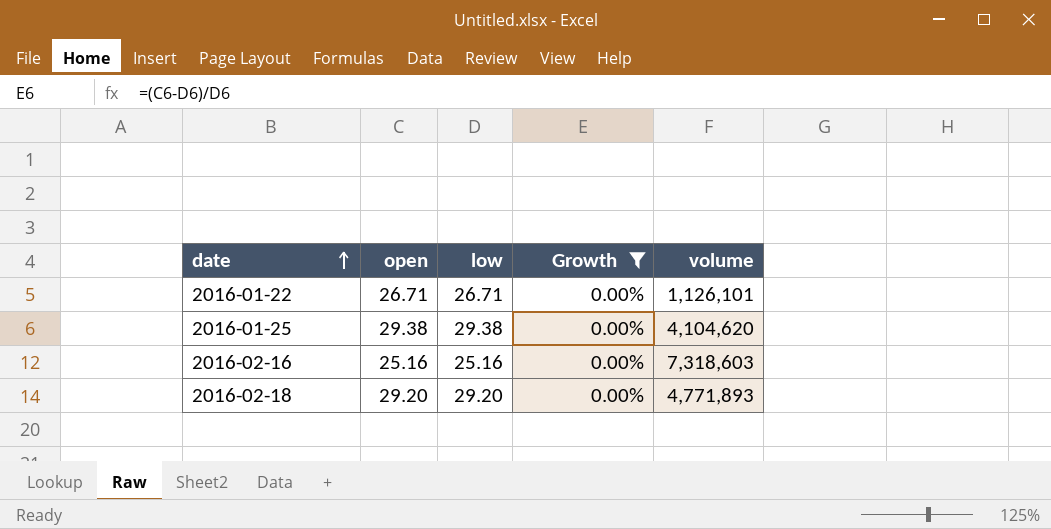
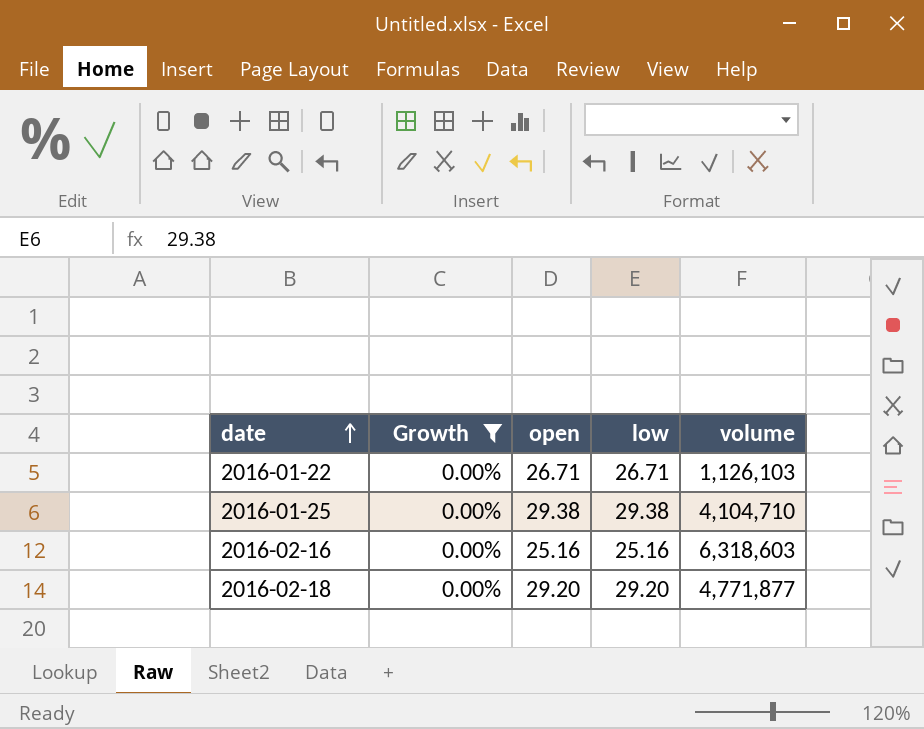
column Growth | position: 4 -> 2
2016-01-22 | volume: 1,126,101 -> 1,126,103
2016-01-25 | volume: 4,104,620 -> 4,104,710
2016-02-16 | volume: 7,318,603 -> 6,318,603
2016-02-18 | volume: 4,771,893 -> 4,771,877

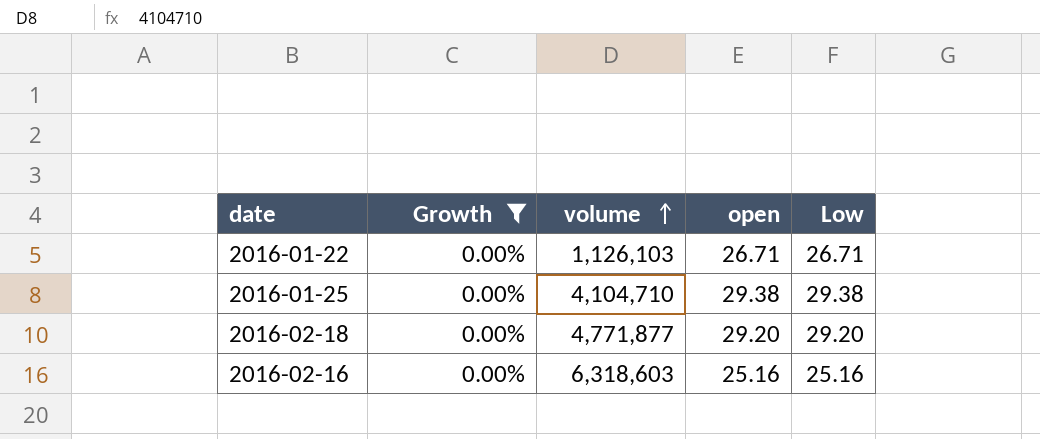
row order: date ascending -> volume ascending
column volume | position: 5 -> 3
column name: low -> Low

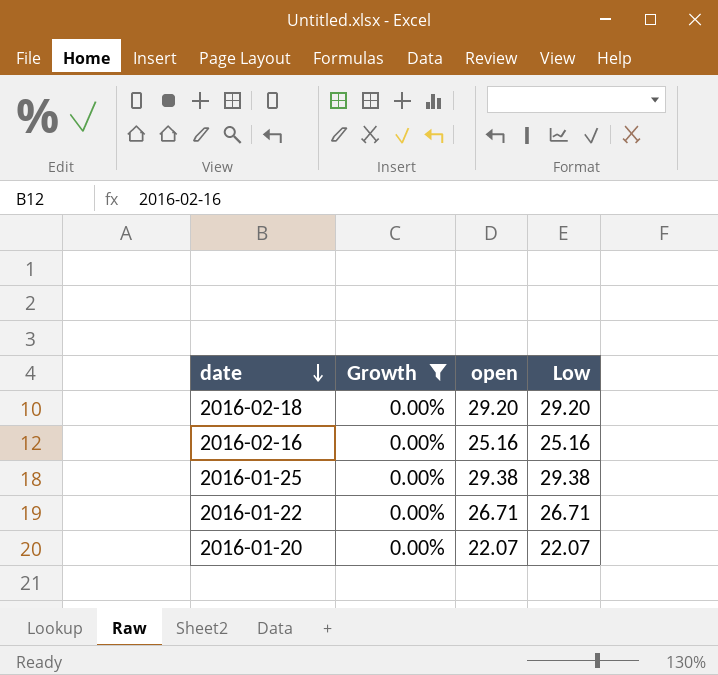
row order: volume ascending -> date descending
column volume | position: 3 -> none
row 2016-01-20: none -> 0.00% | 22.07 | 22.07

